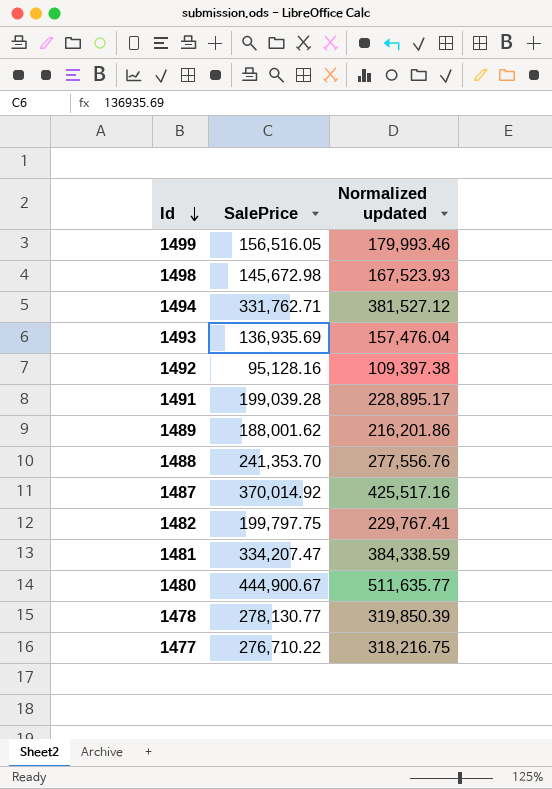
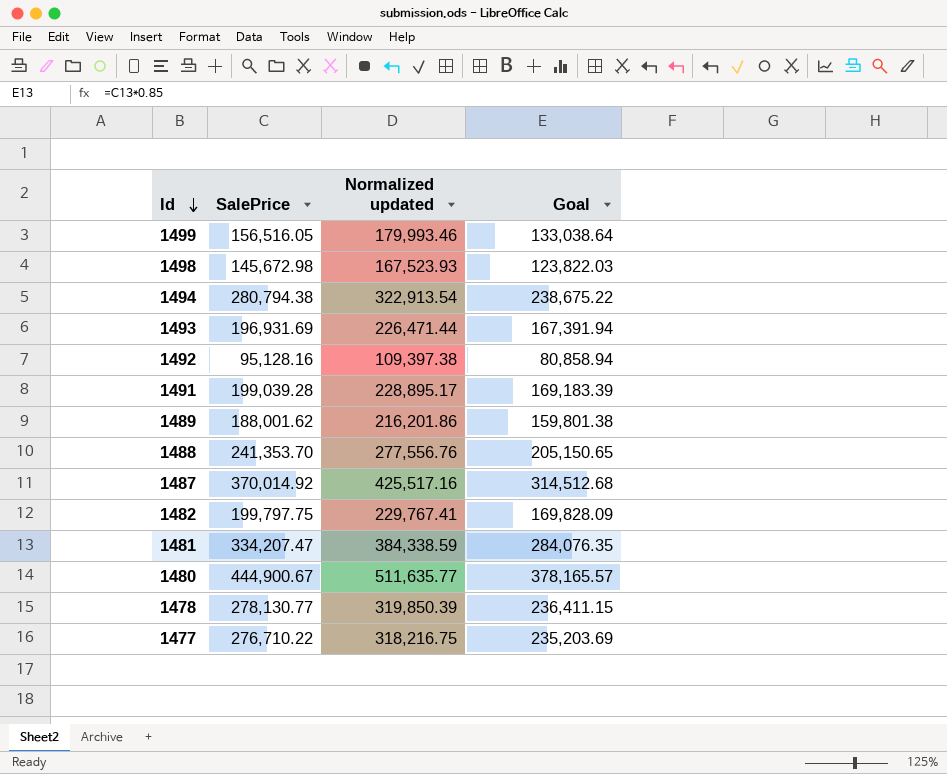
column Goal | formula: none -> [SalePrice] * 0.85
1494 | SalePrice: 331,762.71 -> 280,794.38
1494 | Normalized updated: 381,527.12 -> 322,913.54
1493 | SalePrice: 136,935.69 -> 196,931.69
1493 | Normalized updated: 157,476.04 -> 226,471.44

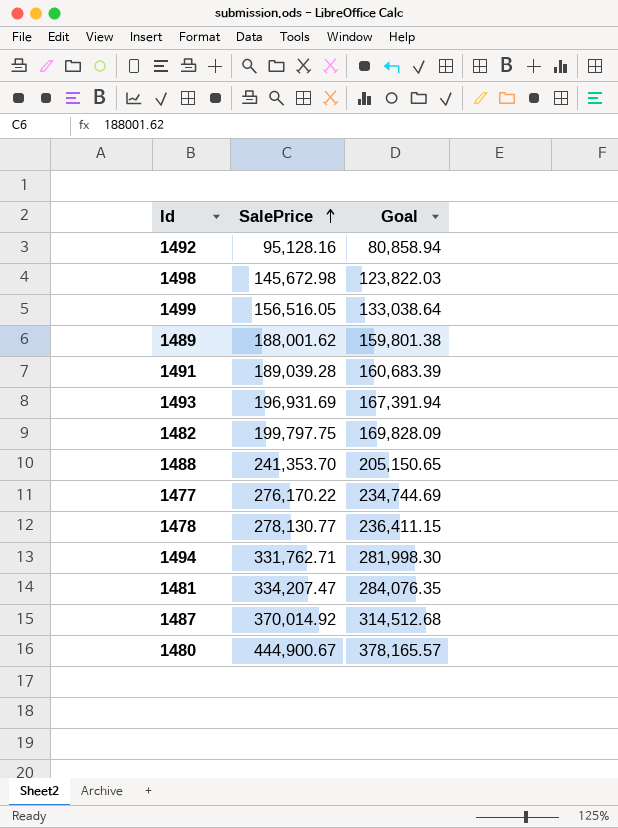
row order: Id descending -> SalePrice ascending
column Normalized updated | formula: [SalePrice] * 1.15 -> none
1491 | SalePrice: 199,039.28 -> 189,039.28
1491 | Goal: 169,183.39 -> 160,683.39
1477 | SalePrice: 276,710.22 -> 276,170.22
1477 | Goal: 235,203.69 -> 234,744.69
1494 | SalePrice: 280,794.38 -> 331,762.71
1494 | Goal: 238,675.22 -> 281,998.30

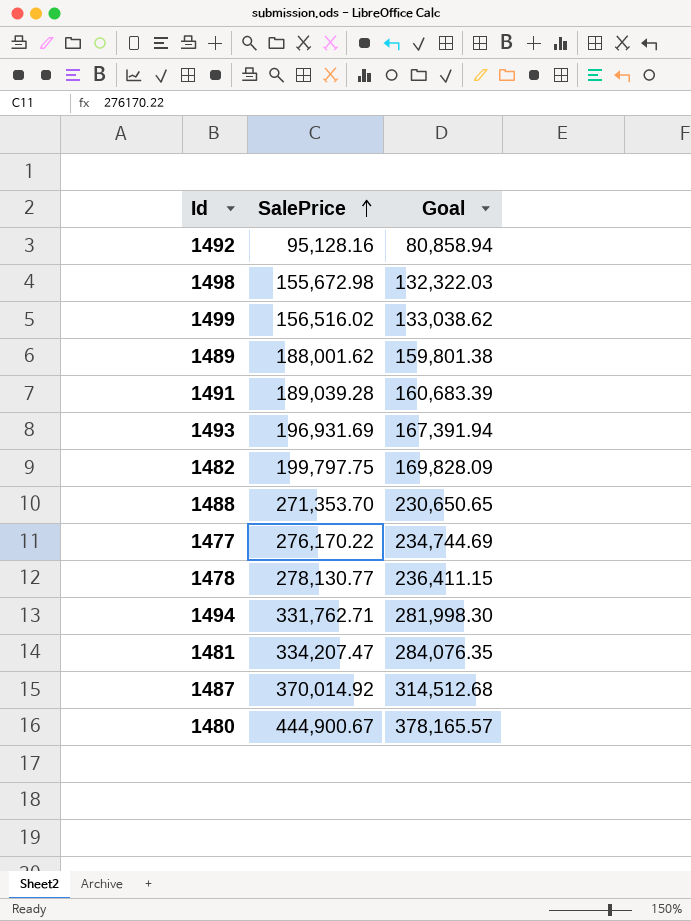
1498 | SalePrice: 145,672.98 -> 155,672.98
1498 | Goal: 123,822.03 -> 132,322.03
1499 | SalePrice: 156,516.05 -> 156,516.02
1499 | Goal: 133,038.64 -> 133,038.62
1488 | SalePrice: 241,353.70 -> 271,353.70
1488 | Goal: 205,150.65 -> 230,650.65

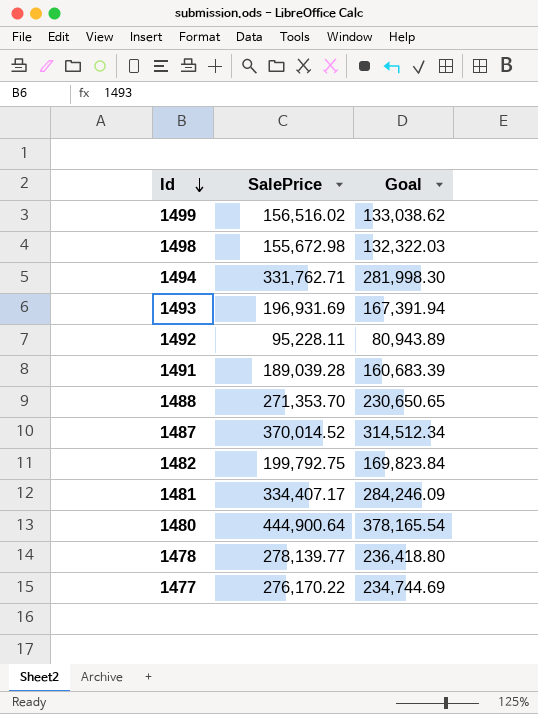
row order: SalePrice ascending -> Id descending
row 1489: 188,001.62 | 159,801.38 -> none
1492 | SalePrice: 95,128.16 -> 95,228.11
1492 | Goal: 80,858.94 -> 80,943.89
1487 | SalePrice: 370,014.92 -> 370,014.52
1487 | Goal: 314,512.68 -> 314,512.34
1482 | SalePrice: 199,797.75 -> 199,792.75
1482 | Goal: 169,828.09 -> 169,823.84
1481 | SalePrice: 334,207.47 -> 334,407.17
1481 | Goal: 284,076.35 -> 284,246.09
1480 | SalePrice: 444,900.67 -> 444,900.64
1480 | Goal: 378,165.57 -> 378,165.54
1478 | SalePrice: 278,130.77 -> 278,139.77
1478 | Goal: 236,411.15 -> 236,418.80

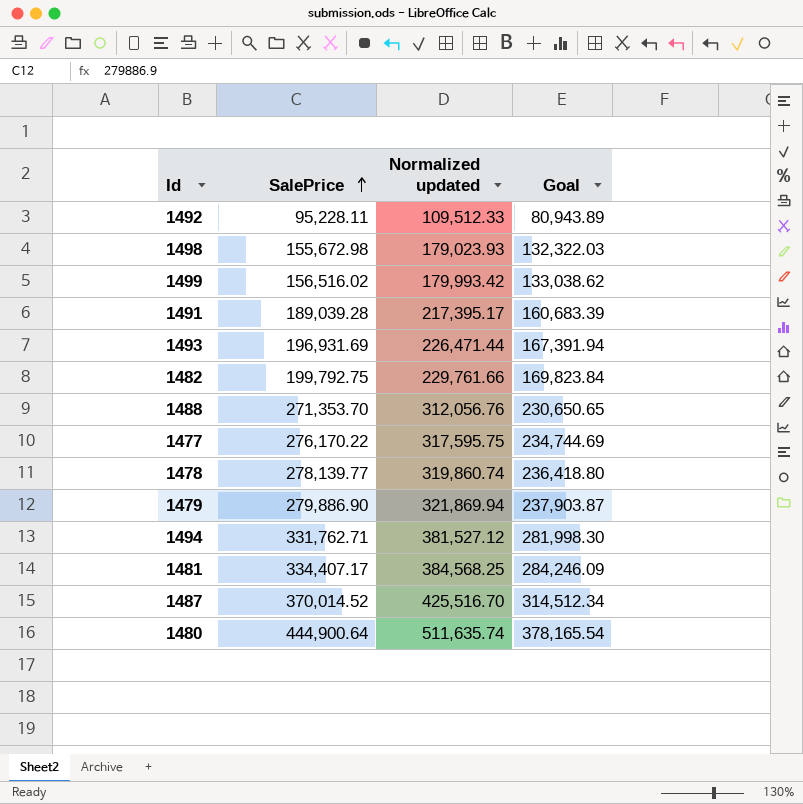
row order: Id descending -> SalePrice ascending
column Normalized updated | formula: none -> [SalePrice] * 1.15
row 1479: none -> 279,886.90 | 321,869.94 | 237,903.87

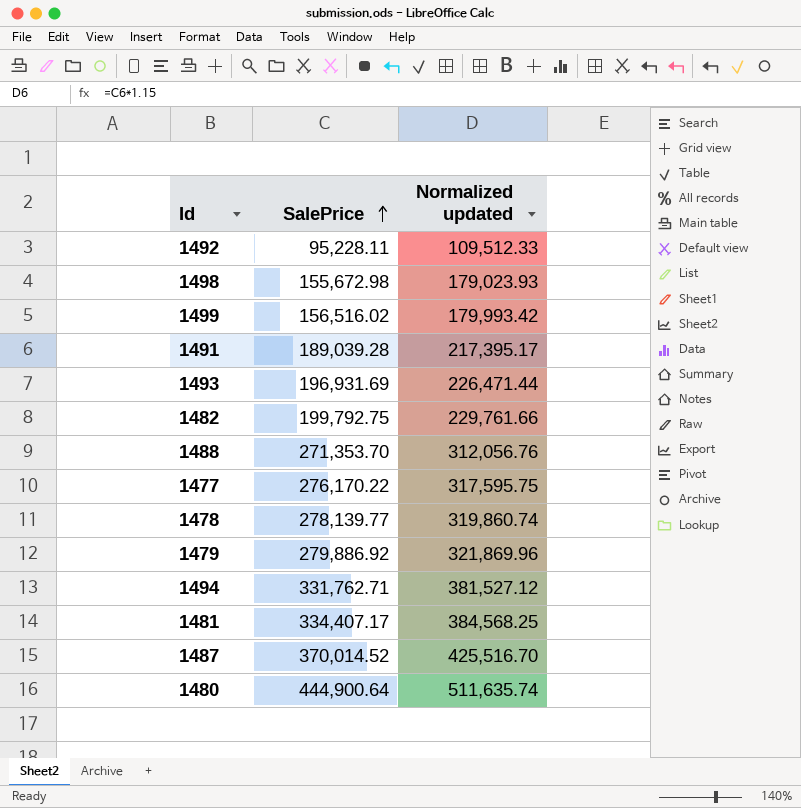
column Goal | formula: [SalePrice] * 0.85 -> none
1479 | SalePrice: 279,886.90 -> 279,886.92
1479 | Normalized updated: 321,869.94 -> 321,869.96

